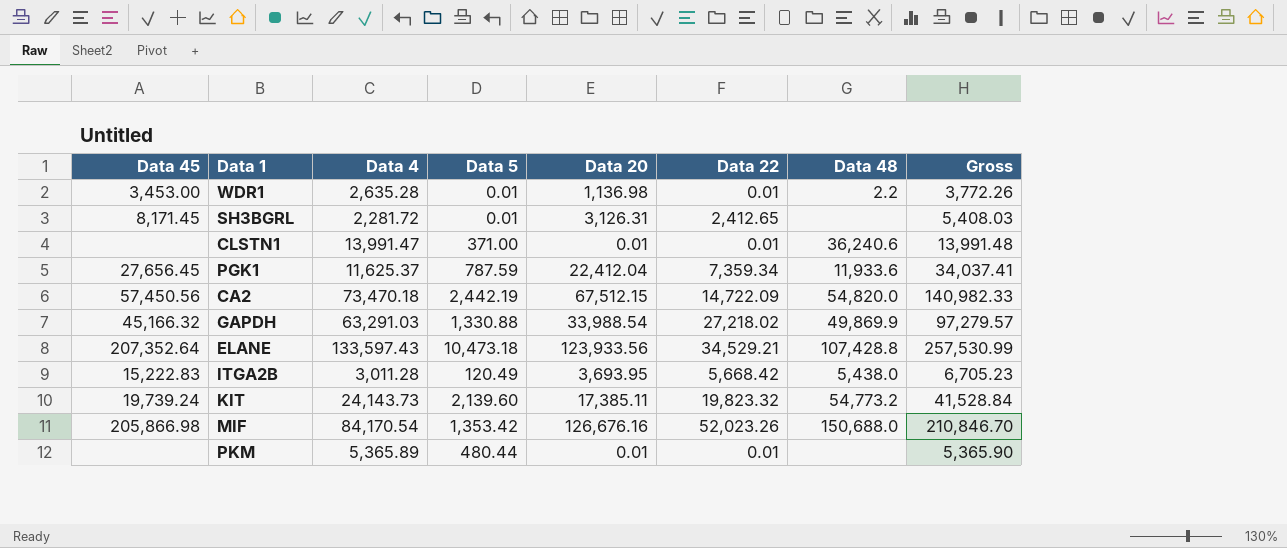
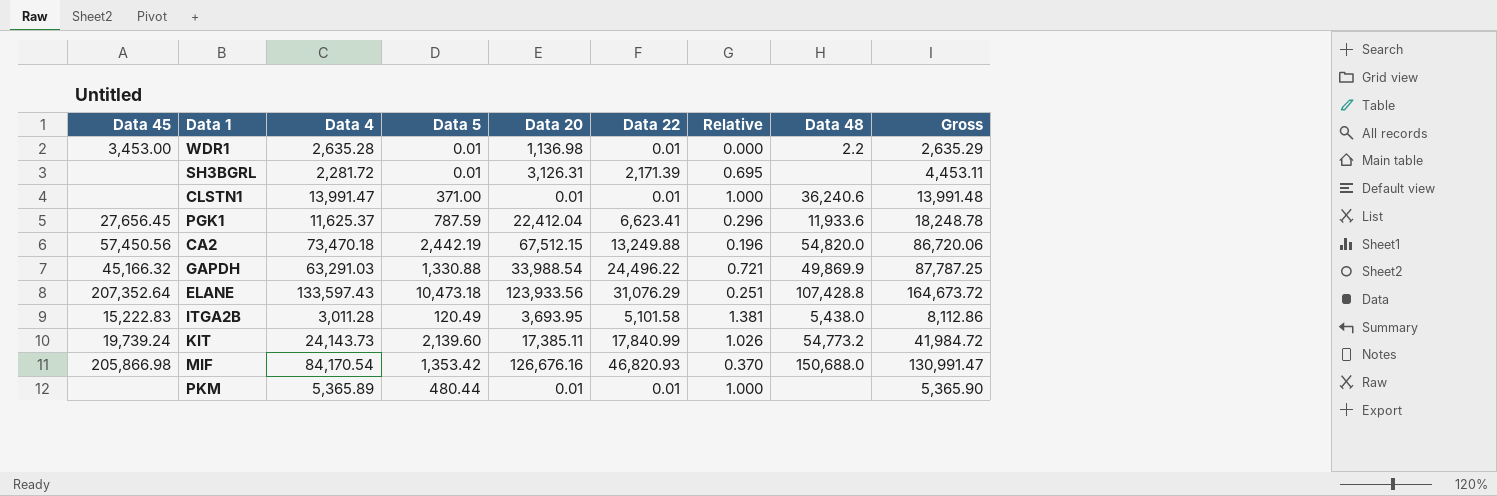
column Relative | formula: none -> [Data 22] / [Data 20]
column Gross | formula: [Data 4] + [Data 20] -> [Data 4] + [Data 22]
SH3BGRL | Data 45: 8,171.45 -> none
SH3BGRL | Data 22: 2,412.65 -> 2,171.39
PGK1 | Data 22: 7,359.34 -> 6,623.41
CA2 | Data 22: 14,722.09 -> 13,249.88
GAPDH | Data 22: 27,218.02 -> 24,496.22
ELANE | Data 22: 34,529.21 -> 31,076.29
ITGA2B | Data 22: 5,668.42 -> 5,101.58
KIT | Data 22: 19,823.32 -> 17,840.99
MIF | Data 22: 52,023.26 -> 46,820.93

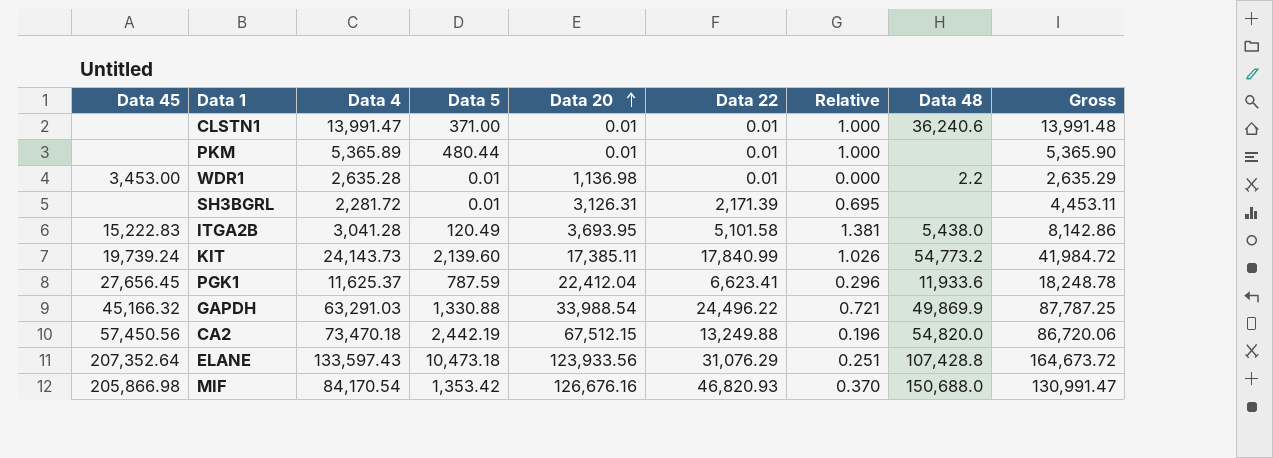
row order: none -> Data 20 ascending
ITGA2B | Data 4: 3,011.28 -> 3,041.28
ITGA2B | Gross: 8,112.86 -> 8,142.86

